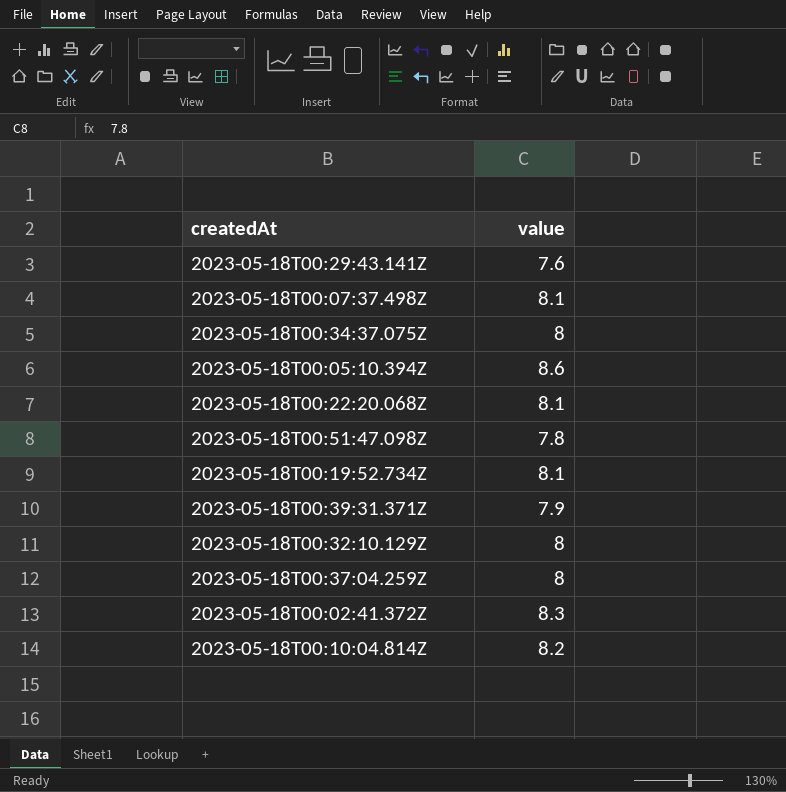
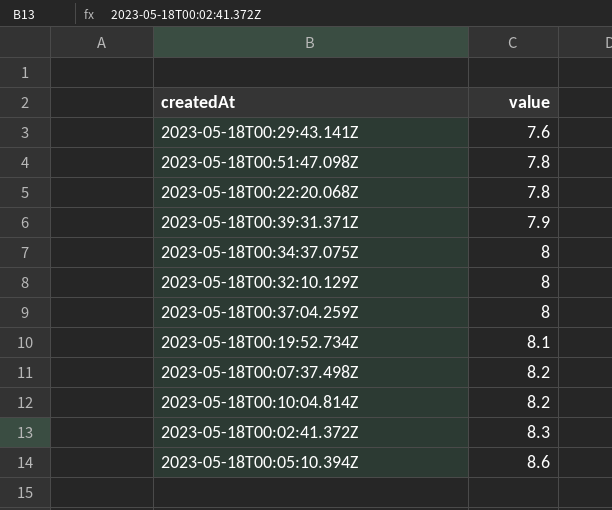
row order: none -> value ascending
2023-05-18T00:22:20.068Z | value: 8.1 -> 7.8
2023-05-18T00:07:37.498Z | value: 8.1 -> 8.2

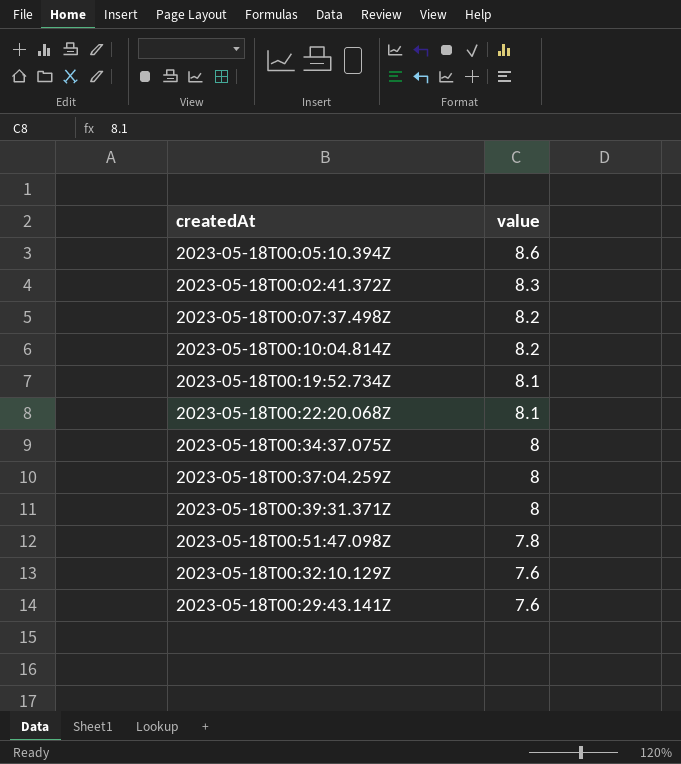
row order: value ascending -> value descending
2023-05-18T00:22:20.068Z | value: 7.8 -> 8.1
2023-05-18T00:39:31.371Z | value: 7.9 -> 8
2023-05-18T00:32:10.129Z | value: 8 -> 7.6

